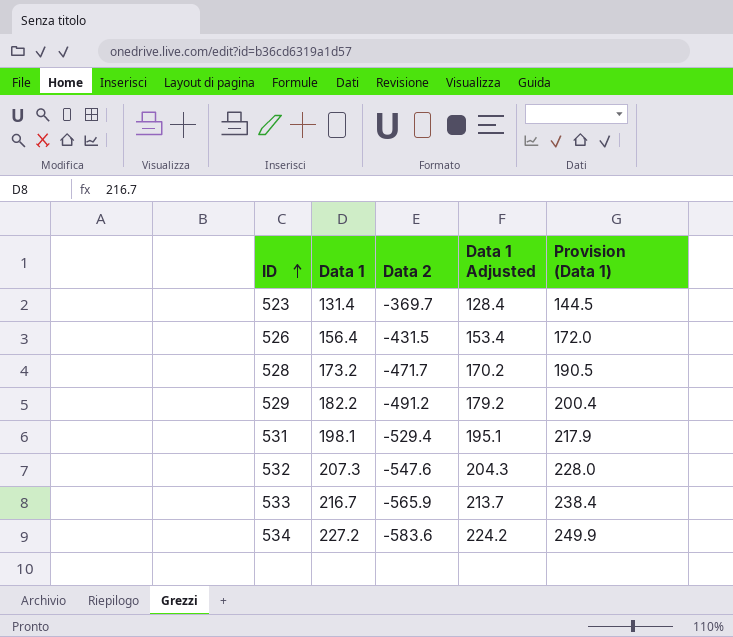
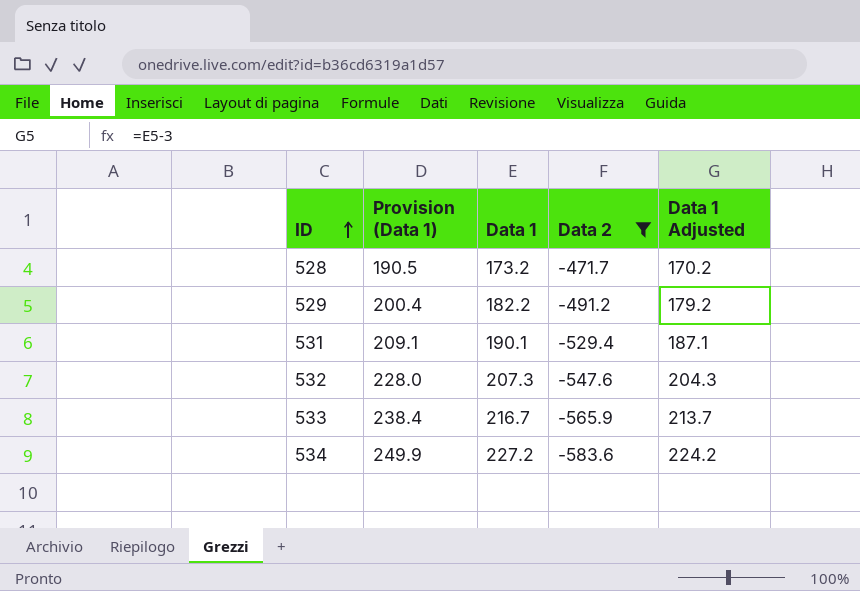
filter: none -> Data 2 <= -471.7
column Provision (Data 1) | position: 5 -> 2
531 | Provision (Data 1): 217.9 -> 209.1
531 | Data 1: 198.1 -> 190.1
531 | Data 1 Adjusted: 195.1 -> 187.1

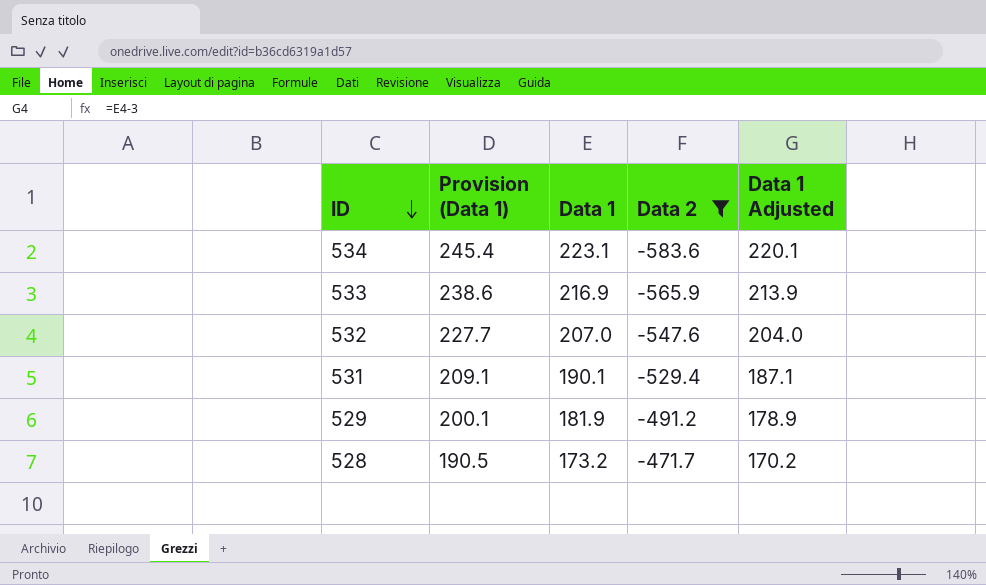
row order: ID ascending -> ID descending
534 | Provision (Data 1): 249.9 -> 245.4
534 | Data 1: 227.2 -> 223.1
534 | Data 1 Adjusted: 224.2 -> 220.1
533 | Provision (Data 1): 238.4 -> 238.6
533 | Data 1: 216.7 -> 216.9
533 | Data 1 Adjusted: 213.7 -> 213.9
532 | Provision (Data 1): 228.0 -> 227.7
532 | Data 1: 207.3 -> 207.0
532 | Data 1 Adjusted: 204.3 -> 204.0
529 | Provision (Data 1): 200.4 -> 200.1
529 | Data 1: 182.2 -> 181.9
529 | Data 1 Adjusted: 179.2 -> 178.9

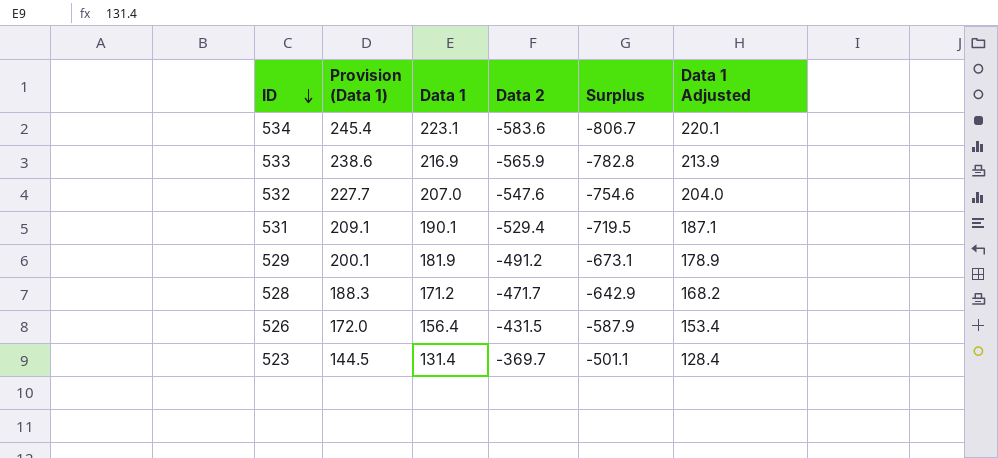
filter: Data 2 <= -471.7 -> none
column Surplus | formula: none -> [Data 2] - [Data 1]
528 | Provision (Data 1): 190.5 -> 188.3
528 | Data 1: 173.2 -> 171.2
528 | Data 1 Adjusted: 170.2 -> 168.2

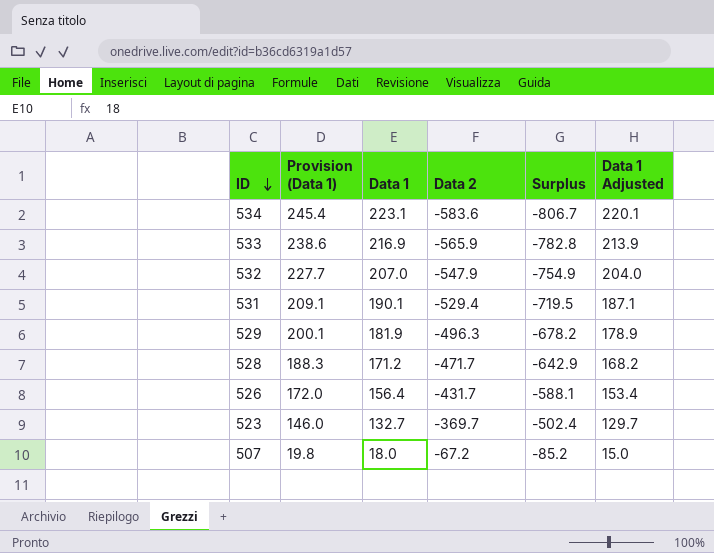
532 | Data 2: -547.6 -> -547.9
532 | Surplus: -754.6 -> -754.9
529 | Data 2: -491.2 -> -496.3
529 | Surplus: -673.1 -> -678.2
526 | Data 2: -431.5 -> -431.7
526 | Surplus: -587.9 -> -588.1
523 | Provision (Data 1): 144.5 -> 146.0
523 | Data 1: 131.4 -> 132.7
523 | Surplus: -501.1 -> -502.4
523 | Data 1 Adjusted: 128.4 -> 129.7
row 507: none -> 19.8 | 18.0 | -67.2 | -85.2 | 15.0

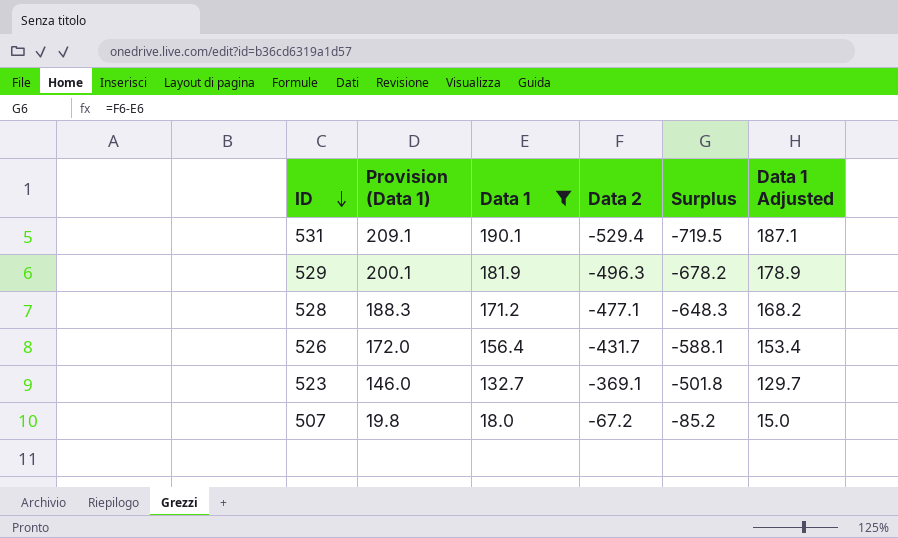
filter: none -> Data 1 <= 190.1
528 | Data 2: -471.7 -> -477.1
528 | Surplus: -642.9 -> -648.3
523 | Data 2: -369.7 -> -369.1
523 | Surplus: -502.4 -> -501.8

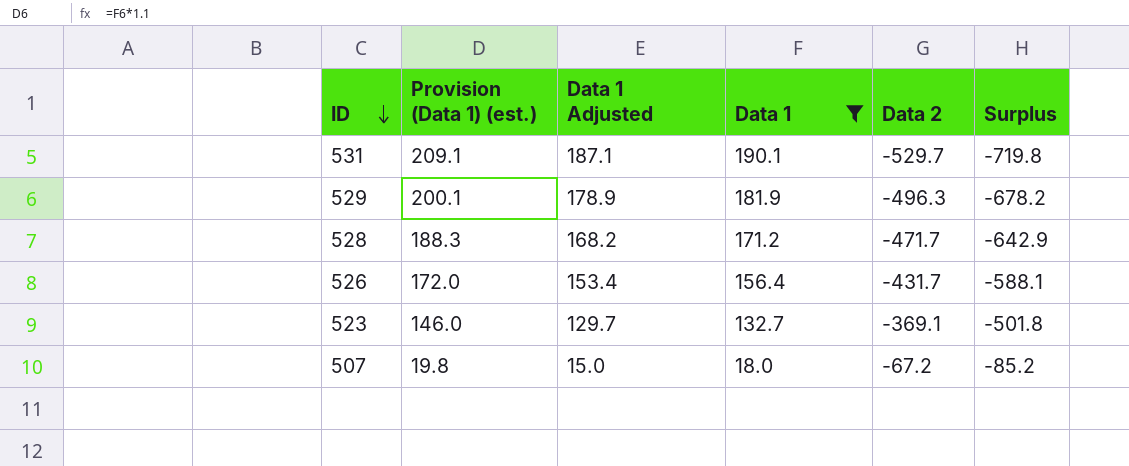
column name: Provision (Data 1) -> Provision (Data 1) (est.)
column Data 1 Adjusted | position: 6 -> 3
531 | Data 2: -529.4 -> -529.7
531 | Surplus: -719.5 -> -719.8
528 | Data 2: -477.1 -> -471.7
528 | Surplus: -648.3 -> -642.9

